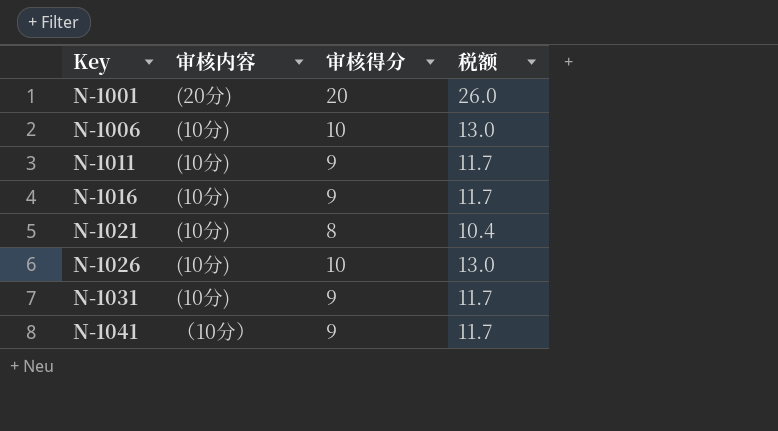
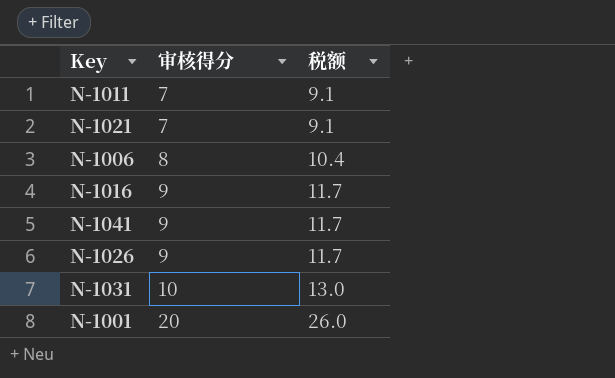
row order: Key ascending -> 审核得分 ascending
column 审核内容 | position: 2 -> none
N-1011 | 审核得分: 9 -> 7
N-1011 | 税额: 11.7 -> 9.1
N-1021 | 审核得分: 8 -> 7
N-1021 | 税额: 10.4 -> 9.1
N-1006 | 审核得分: 10 -> 8
N-1006 | 税额: 13.0 -> 10.4
N-1026 | 审核得分: 10 -> 9
N-1026 | 税额: 13.0 -> 11.7
N-1031 | 审核得分: 9 -> 10
N-1031 | 税额: 11.7 -> 13.0

